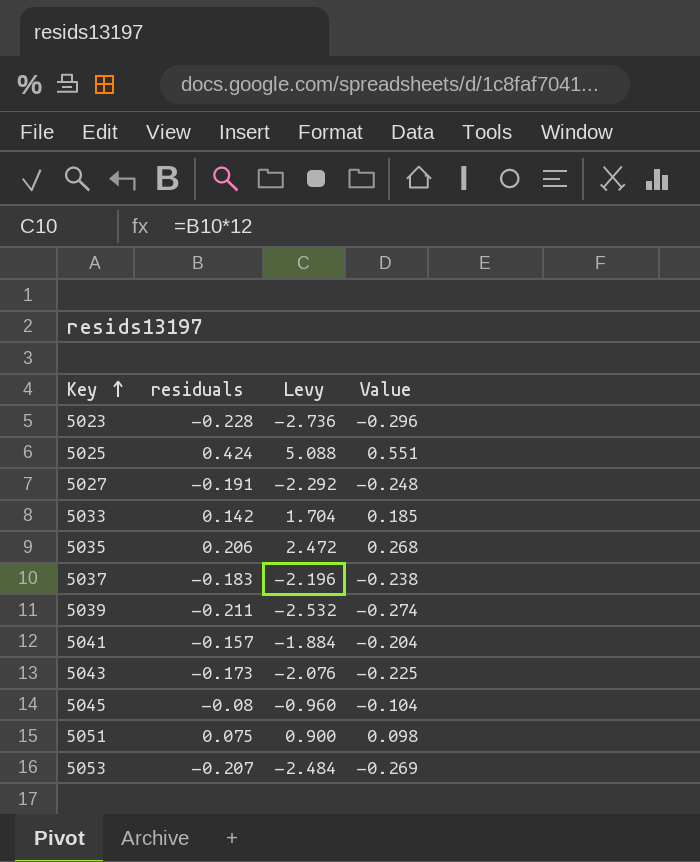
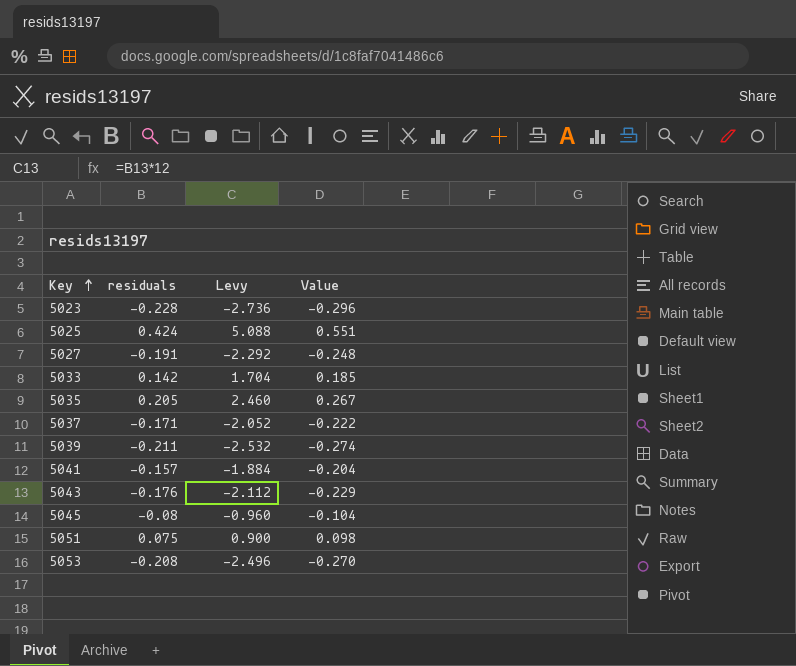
5035 | residuals: 0.206 -> 0.205
5035 | Levy: 2.472 -> 2.460
5035 | Value: 0.268 -> 0.267
5037 | residuals: -0.183 -> -0.171
5037 | Levy: -2.196 -> -2.052
5037 | Value: -0.238 -> -0.222
5043 | residuals: -0.173 -> -0.176
5043 | Levy: -2.076 -> -2.112
5043 | Value: -0.225 -> -0.229
5053 | residuals: -0.207 -> -0.208
5053 | Levy: -2.484 -> -2.496
5053 | Value: -0.269 -> -0.270

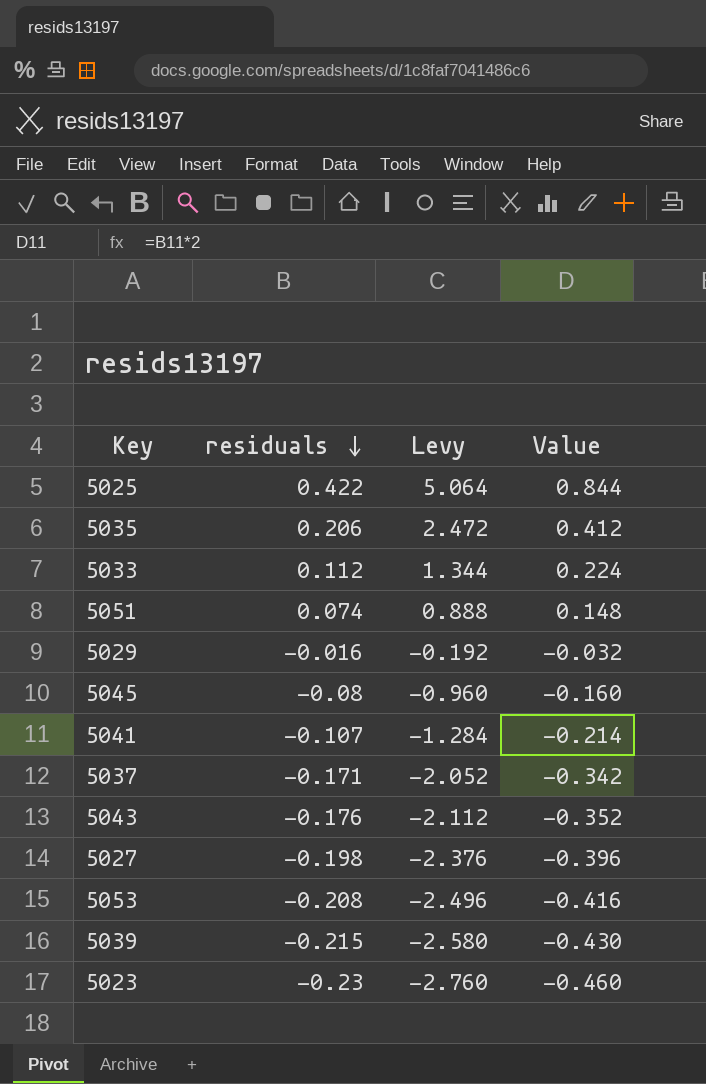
row order: Key ascending -> residuals descending
column Value | formula: [residuals] * 1.3 -> [residuals] * 2
5025 | residuals: 0.424 -> 0.422
5025 | Levy: 5.088 -> 5.064
5035 | residuals: 0.205 -> 0.206
5035 | Levy: 2.460 -> 2.472
5033 | residuals: 0.142 -> 0.112
5033 | Levy: 1.704 -> 1.344
5051 | residuals: 0.075 -> 0.074
5051 | Levy: 0.900 -> 0.888
row 5029: none -> -0.016 | -0.192 | -0.032
5041 | residuals: -0.157 -> -0.107
5041 | Levy: -1.884 -> -1.284
5027 | residuals: -0.191 -> -0.198
5027 | Levy: -2.292 -> -2.376
5039 | residuals: -0.211 -> -0.215
5039 | Levy: -2.532 -> -2.580
5023 | residuals: -0.228 -> -0.23
5023 | Levy: -2.736 -> -2.760

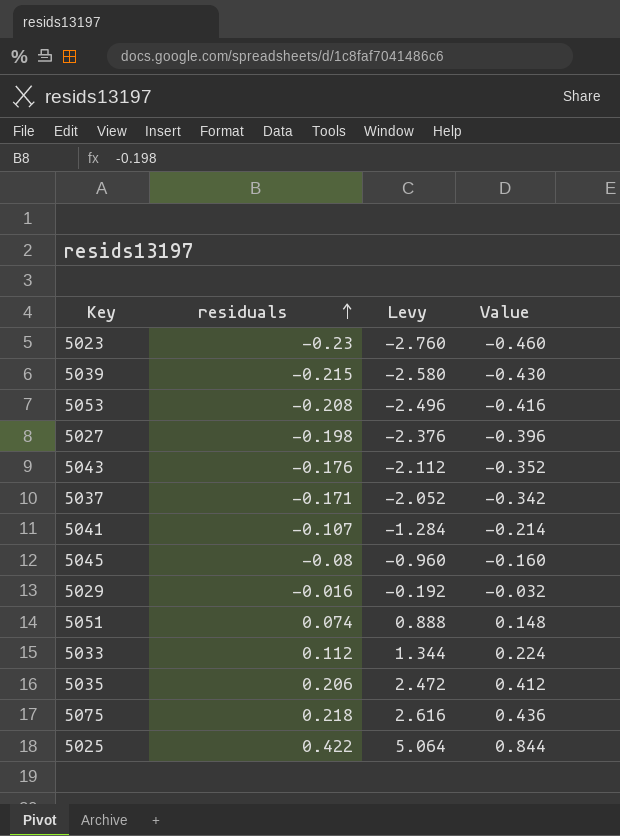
row order: residuals descending -> residuals ascending
row 5075: none -> 0.218 | 2.616 | 0.436

